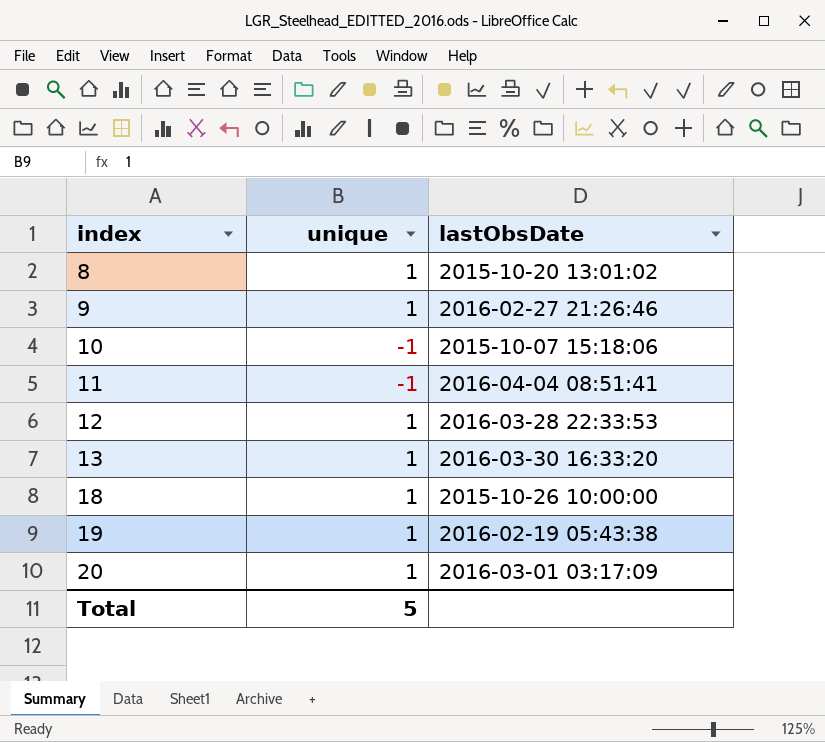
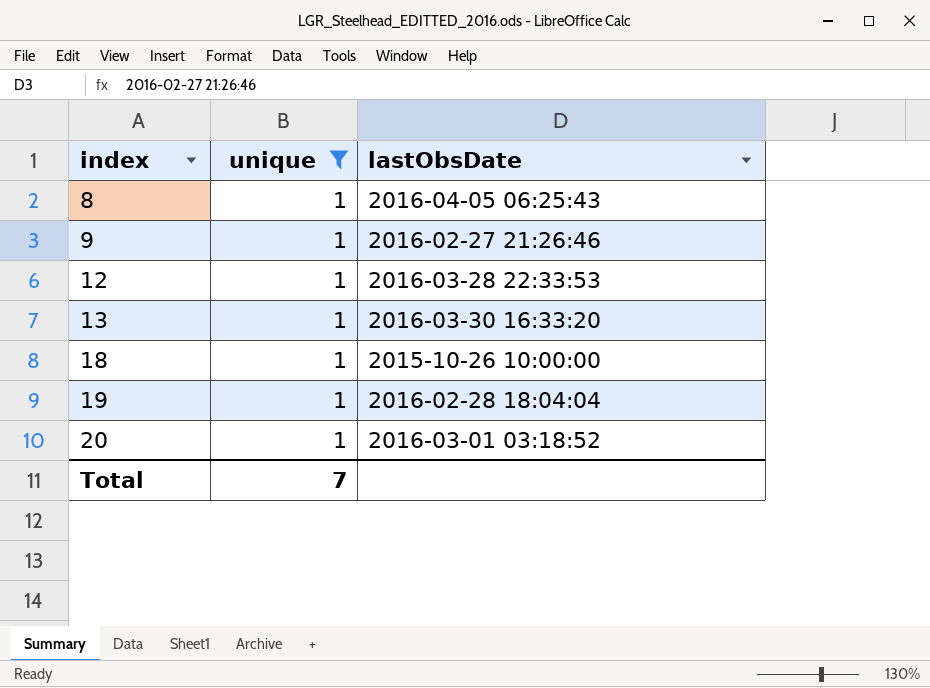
filter: none -> unique = 1
8 | lastObsDate: 2015-10-20 13:01:02 -> 2016-04-05 06:25:43
19 | lastObsDate: 2016-02-19 05:43:38 -> 2016-02-28 18:04:04
20 | lastObsDate: 2016-03-01 03:17:09 -> 2016-03-01 03:18:52
Total | unique: 5 -> 7

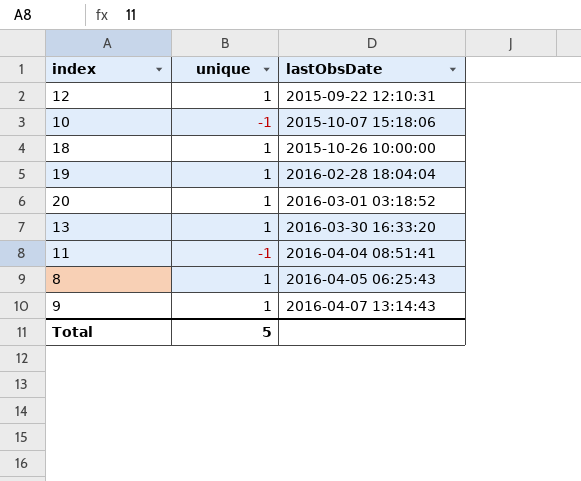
filter: unique = 1 -> none
row order: index ascending -> lastObsDate ascending
12 | lastObsDate: 2016-03-28 22:33:53 -> 2015-09-22 12:10:31
9 | lastObsDate: 2016-02-27 21:26:46 -> 2016-04-07 13:14:43
Total | unique: 7 -> 5

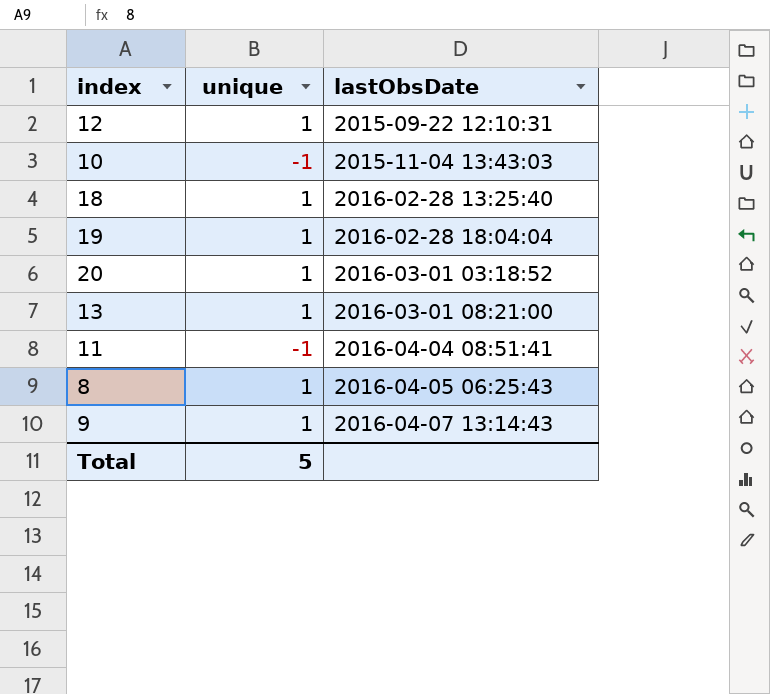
10 | lastObsDate: 2015-10-07 15:18:06 -> 2015-11-04 13:43:03
18 | lastObsDate: 2015-10-26 10:00:00 -> 2016-02-28 13:25:40
13 | lastObsDate: 2016-03-30 16:33:20 -> 2016-03-01 08:21:00

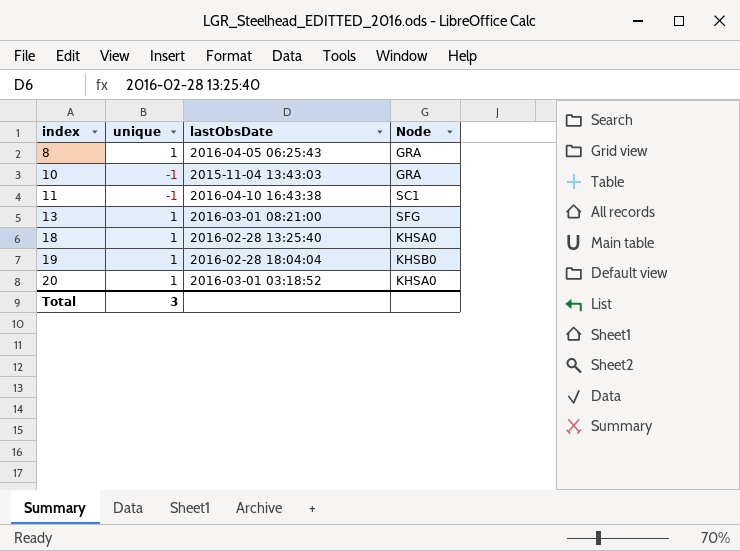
row order: lastObsDate ascending -> index ascending
column Node | position: none -> 4
row 12: 1 | 2015-09-22 12:10:31 -> none
row 9: 1 | 2016-04-07 13:14:43 -> none
11 | lastObsDate: 2016-04-04 08:51:41 -> 2016-04-10 16:43:38
Total | unique: 5 -> 3

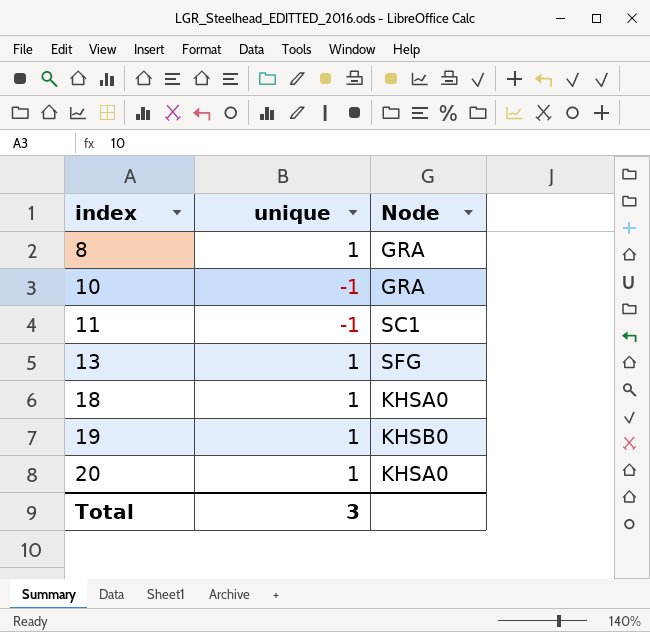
column lastObsDate | position: 3 -> none

